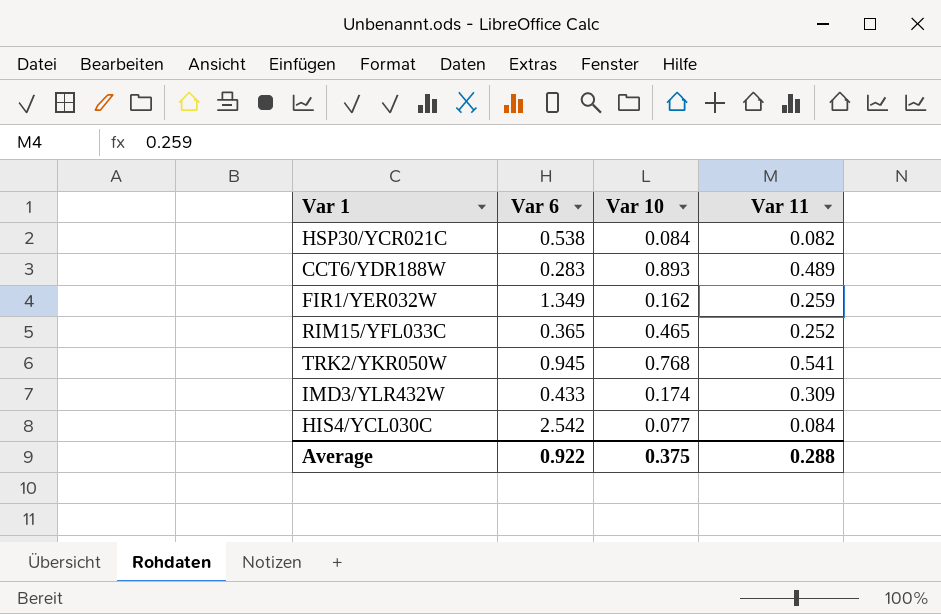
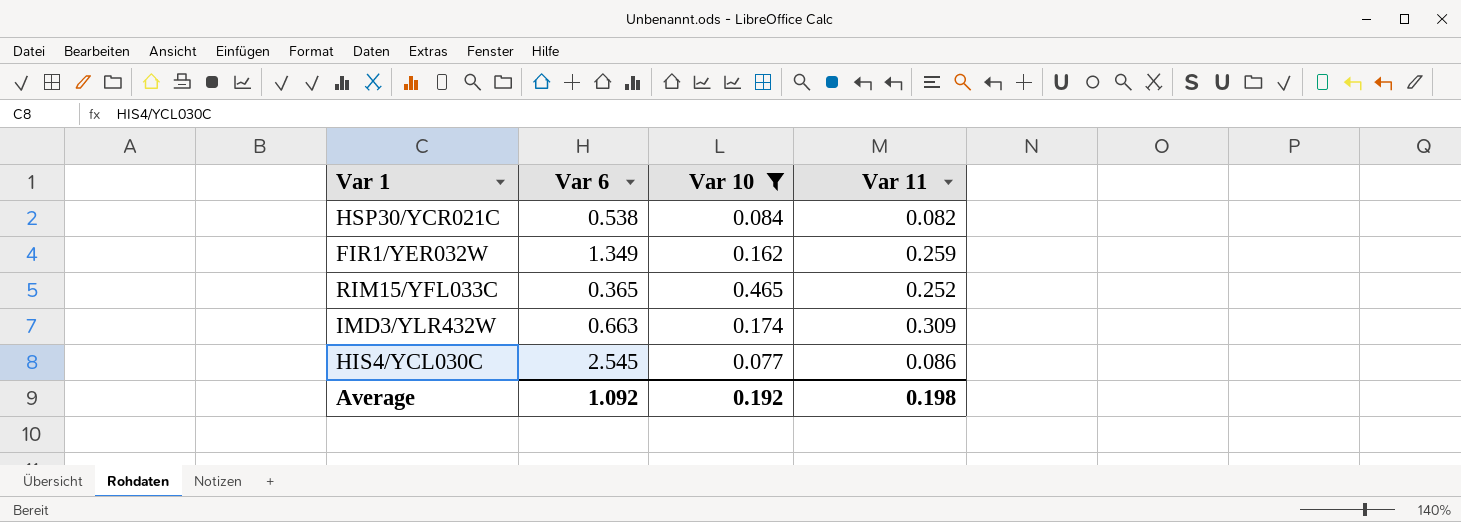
filter: none -> Var 10 <= 0.465
IMD3/YLR432W | Var 6: 0.433 -> 0.663
HIS4/YCL030C | Var 6: 2.542 -> 2.545
HIS4/YCL030C | Var 11: 0.084 -> 0.086
Average | Var 6: 0.922 -> 1.092
Average | Var 10: 0.375 -> 0.192
Average | Var 11: 0.288 -> 0.198

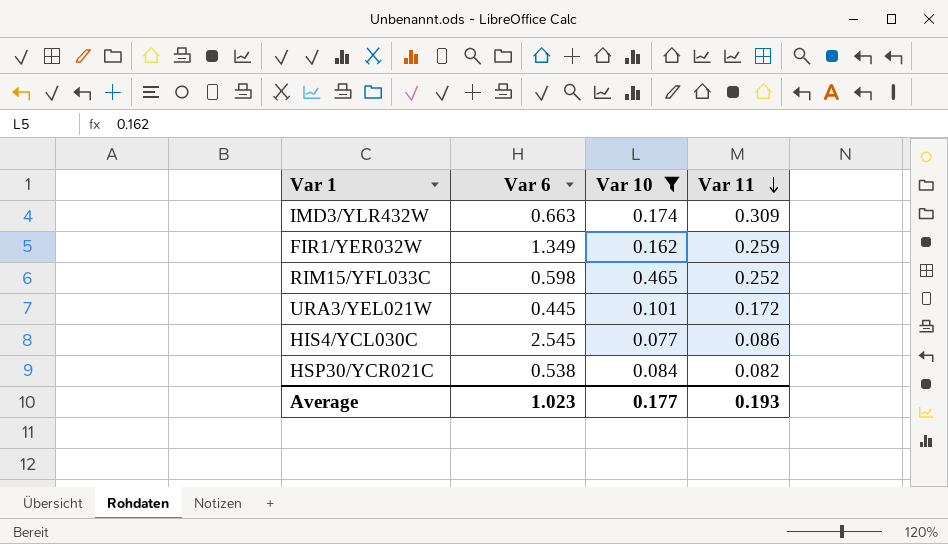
row order: none -> Var 11 descending
RIM15/YFL033C | Var 6: 0.365 -> 0.598
row URA3/YEL021W: none -> 0.445 | 0.101 | 0.172
Average | Var 6: 1.092 -> 1.023
Average | Var 10: 0.192 -> 0.177
Average | Var 11: 0.198 -> 0.193

